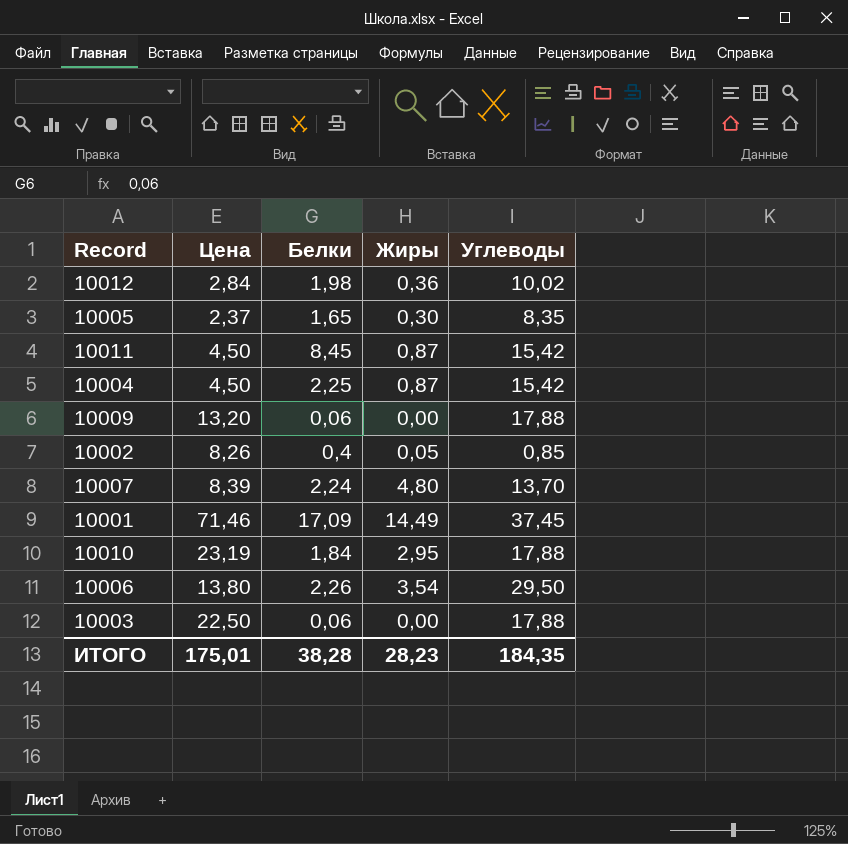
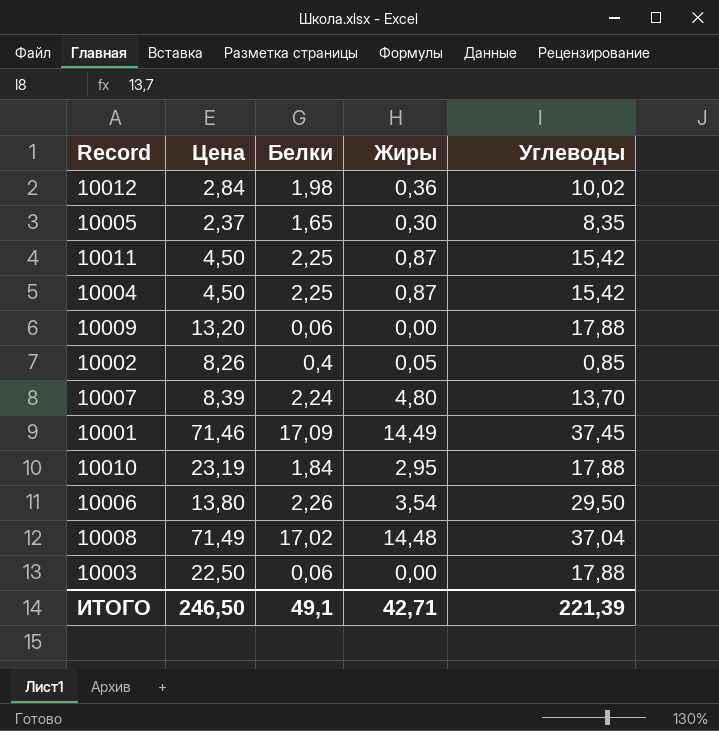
10011 | Белки: 8,45 -> 2,25
row 10008: none -> 71,49 | 17,02 | 14,48 | 37,04
ИТОГО | Цена: 175,01 -> 246,50
ИТОГО | Белки: 38,28 -> 49,1
ИТОГО | Жиры: 28,23 -> 42,71
ИТОГО | Углеводы: 184,35 -> 221,39

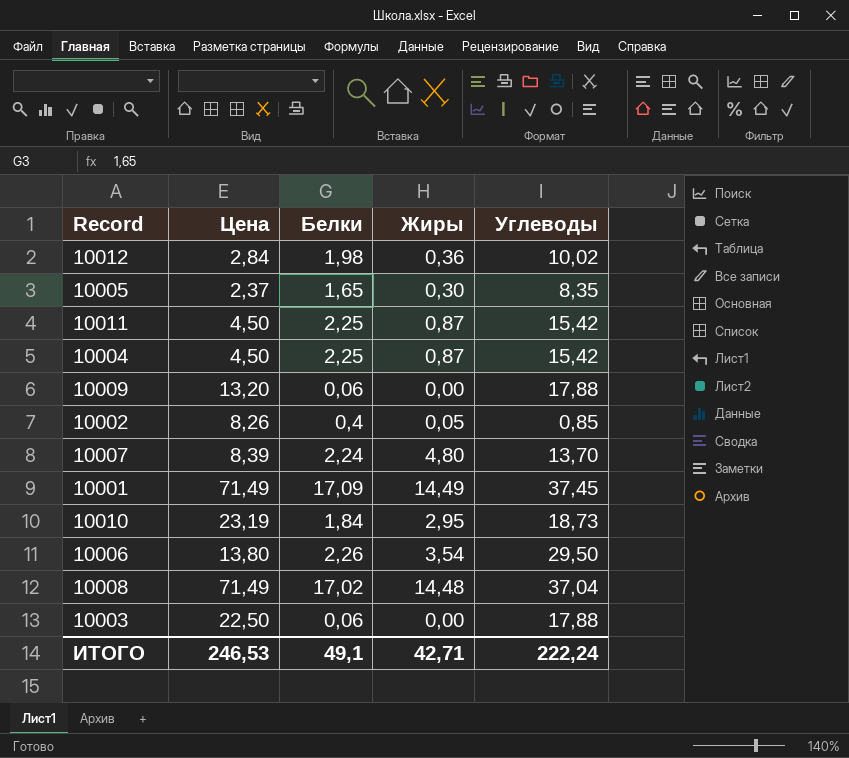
10001 | Цена: 71,46 -> 71,49
10010 | Углеводы: 17,88 -> 18,73
ИТОГО | Цена: 246,50 -> 246,53
ИТОГО | Углеводы: 221,39 -> 222,24

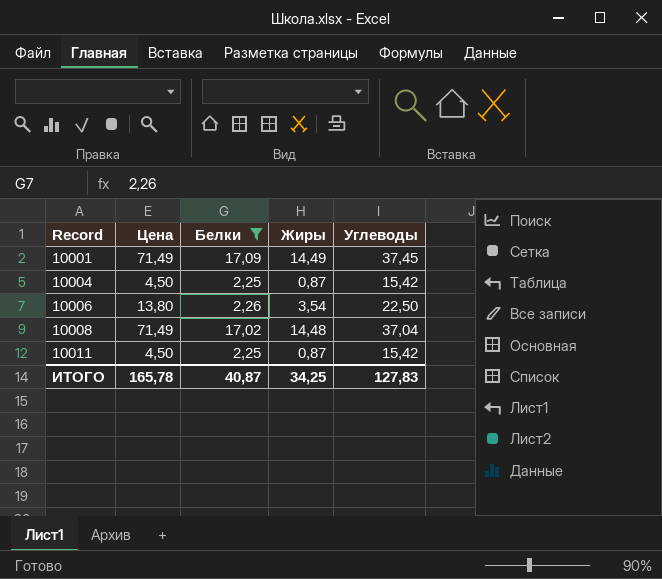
filter: none -> Белки >= 2,25
row order: none -> Record ascending
10006 | Углеводы: 29,50 -> 22,50
ИТОГО | Цена: 246,53 -> 165,78
ИТОГО | Белки: 49,1 -> 40,87
ИТОГО | Жиры: 42,71 -> 34,25
ИТОГО | Углеводы: 222,24 -> 127,83

